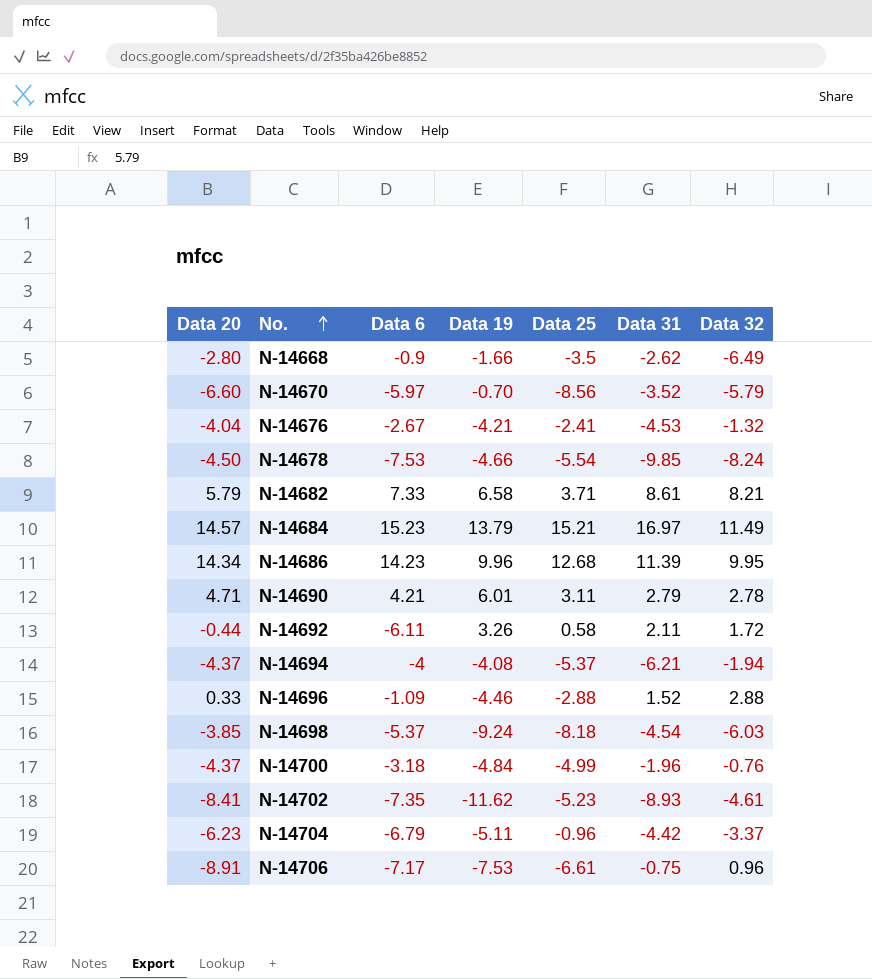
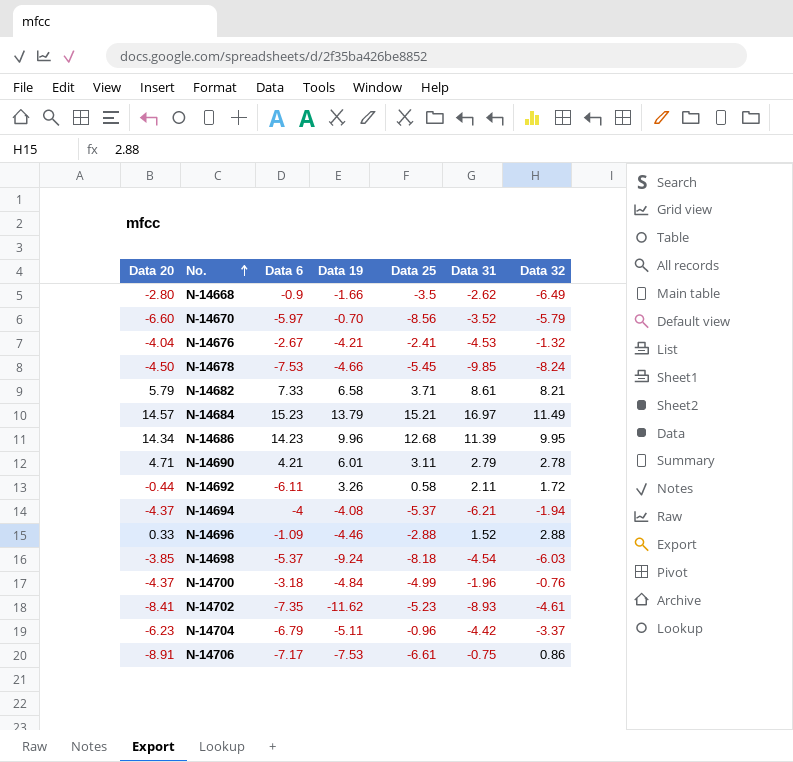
N-14678 | Data 25: -5.54 -> -5.45
N-14706 | Data 32: 0.96 -> 0.86

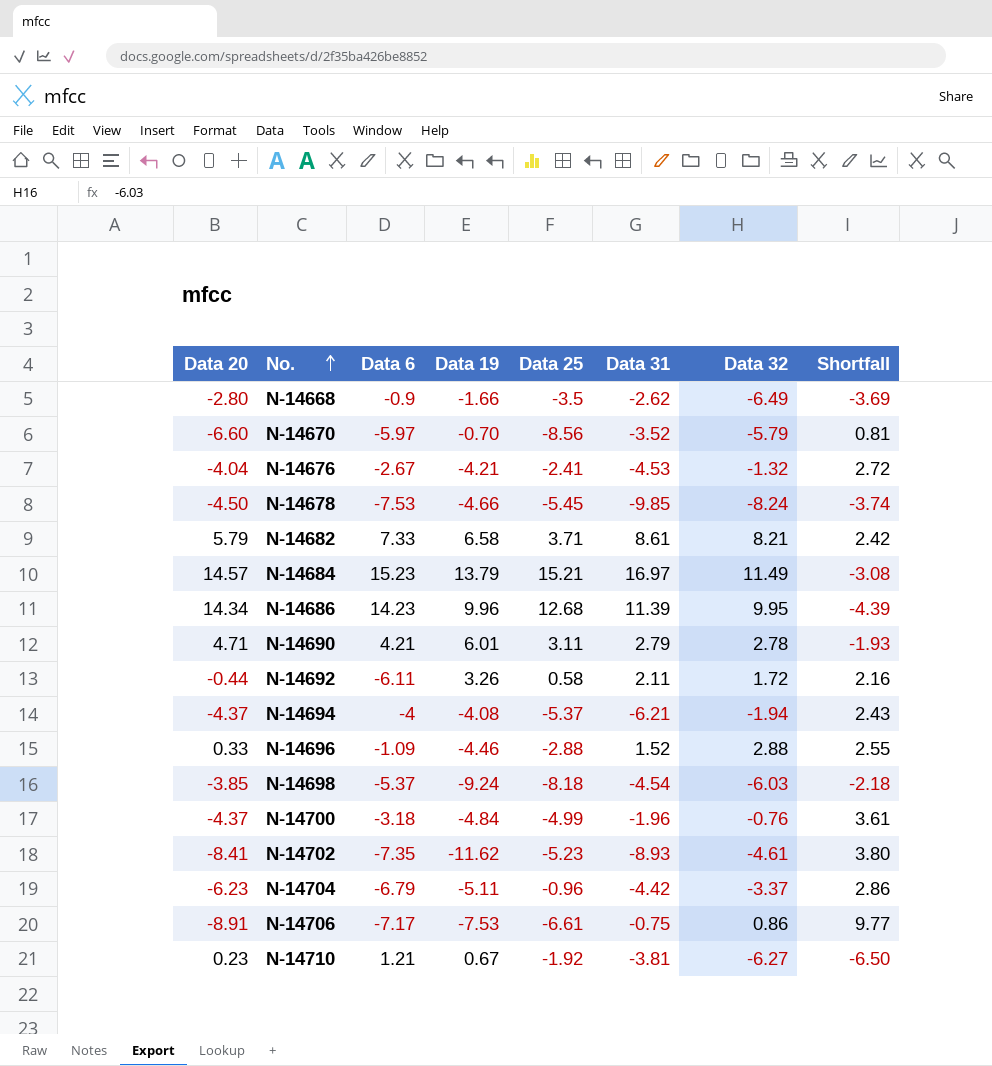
column Shortfall | formula: none -> [Data 32] - [Data 20]
row N-14710: none -> 0.23 | 1.21 | 0.67 | -1.92 | -3.81 | -6.27 | -6.50

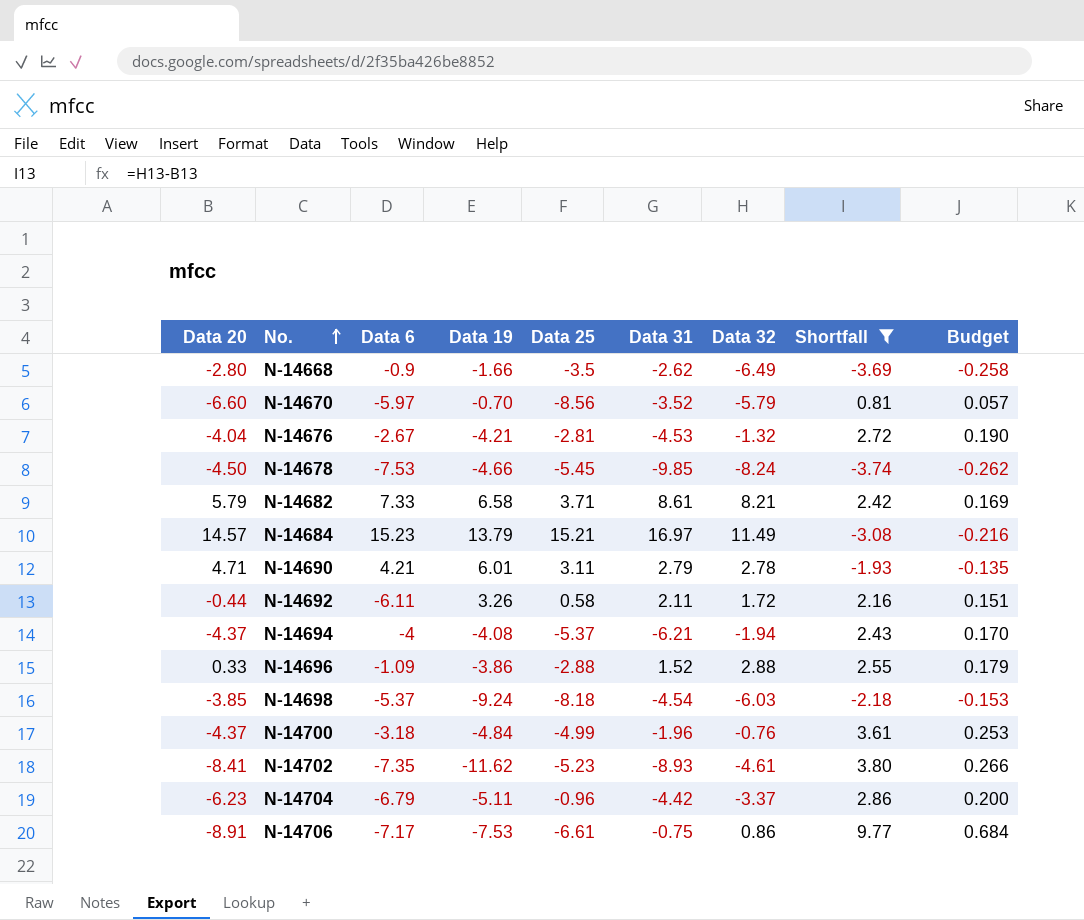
filter: none -> Shortfall >= -3.74
column Budget | formula: none -> [Shortfall] * 0.07
N-14676 | Data 25: -2.41 -> -2.81
N-14696 | Data 19: -4.46 -> -3.86

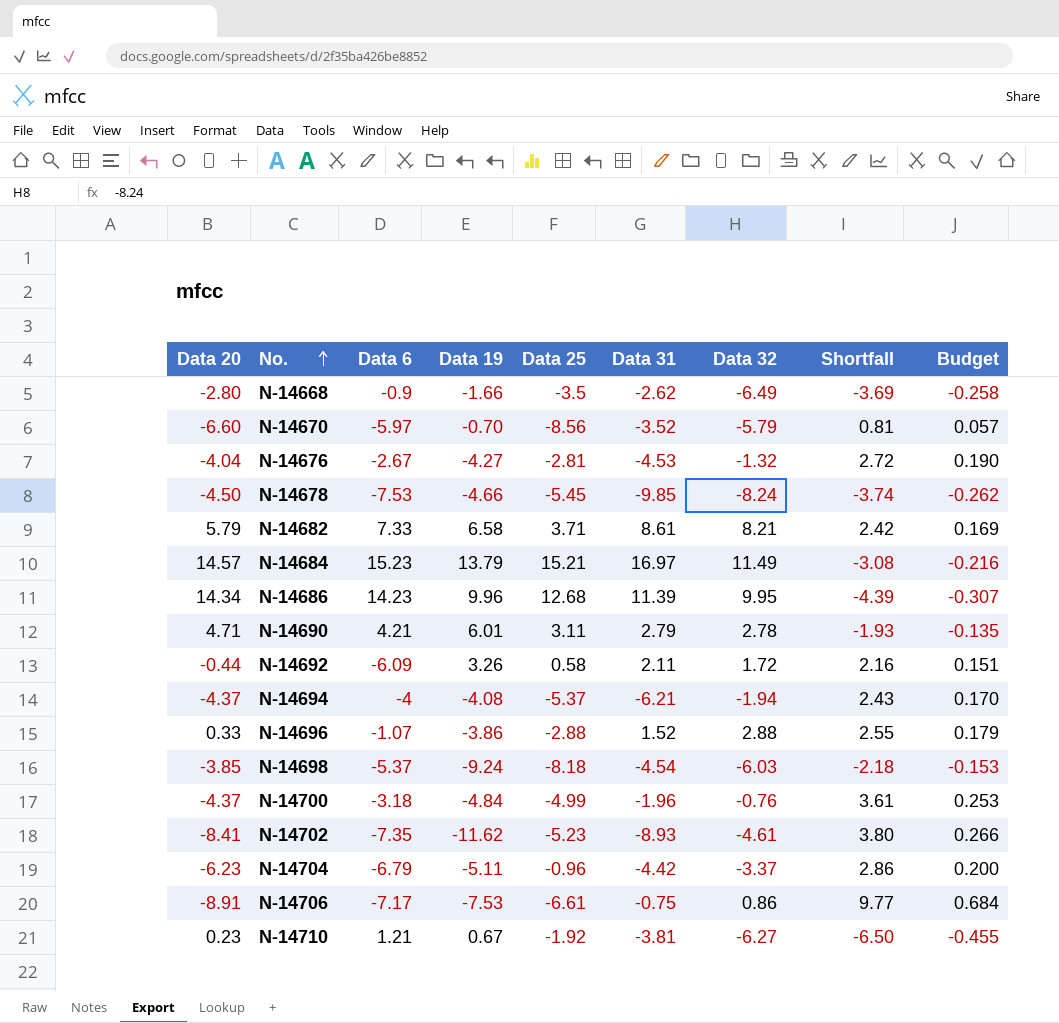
filter: Shortfall >= -3.74 -> none
N-14676 | Data 19: -4.21 -> -4.27
N-14692 | Data 6: -6.11 -> -6.09
N-14696 | Data 6: -1.09 -> -1.07

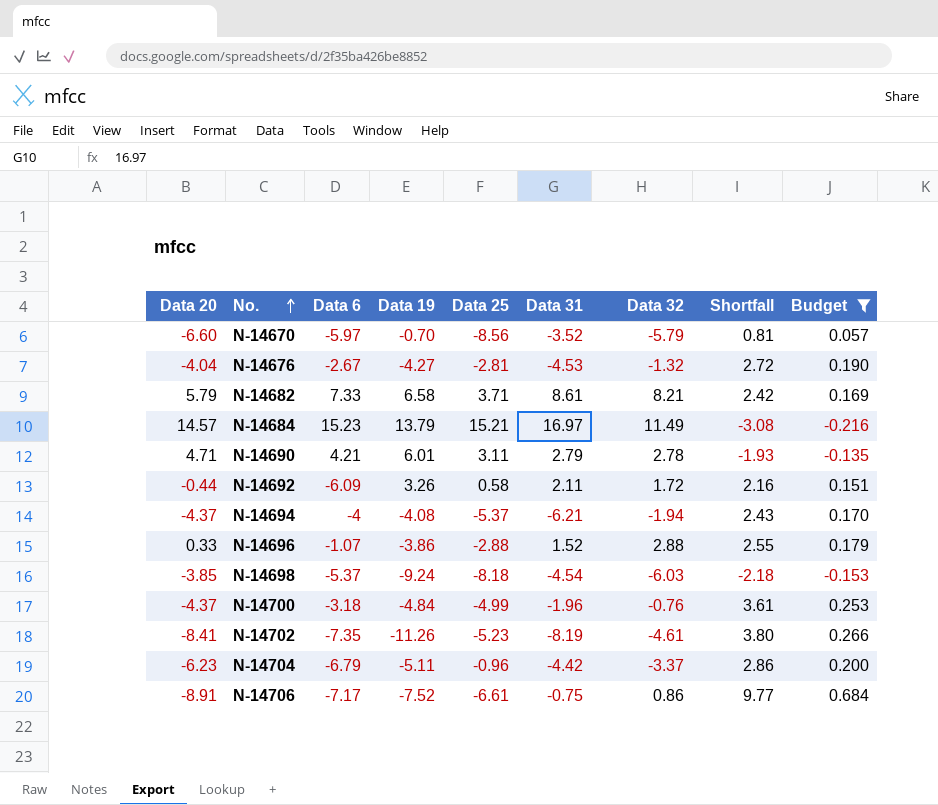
filter: none -> Budget >= -0.216
N-14702 | Data 19: -11.62 -> -11.26
N-14702 | Data 31: -8.93 -> -8.19
N-14706 | Data 19: -7.53 -> -7.52

